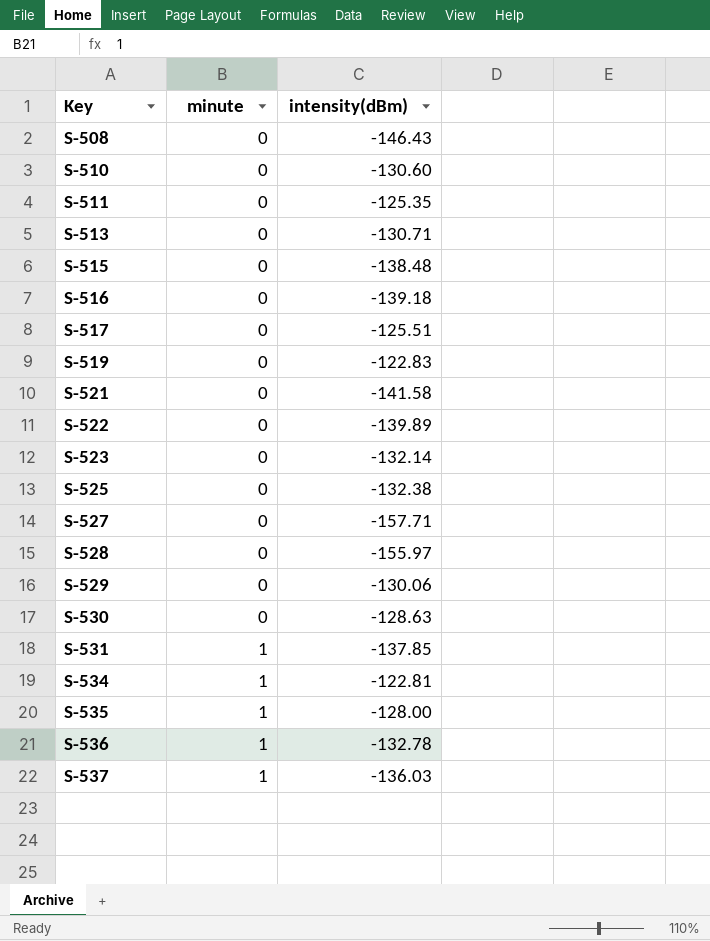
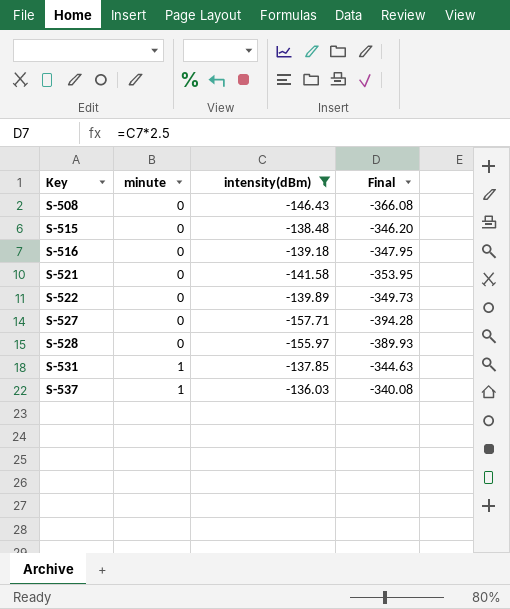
filter: none -> intensity(dBm) <= -136.03
column Final | formula: none -> [intensity(dBm)] * 2.5

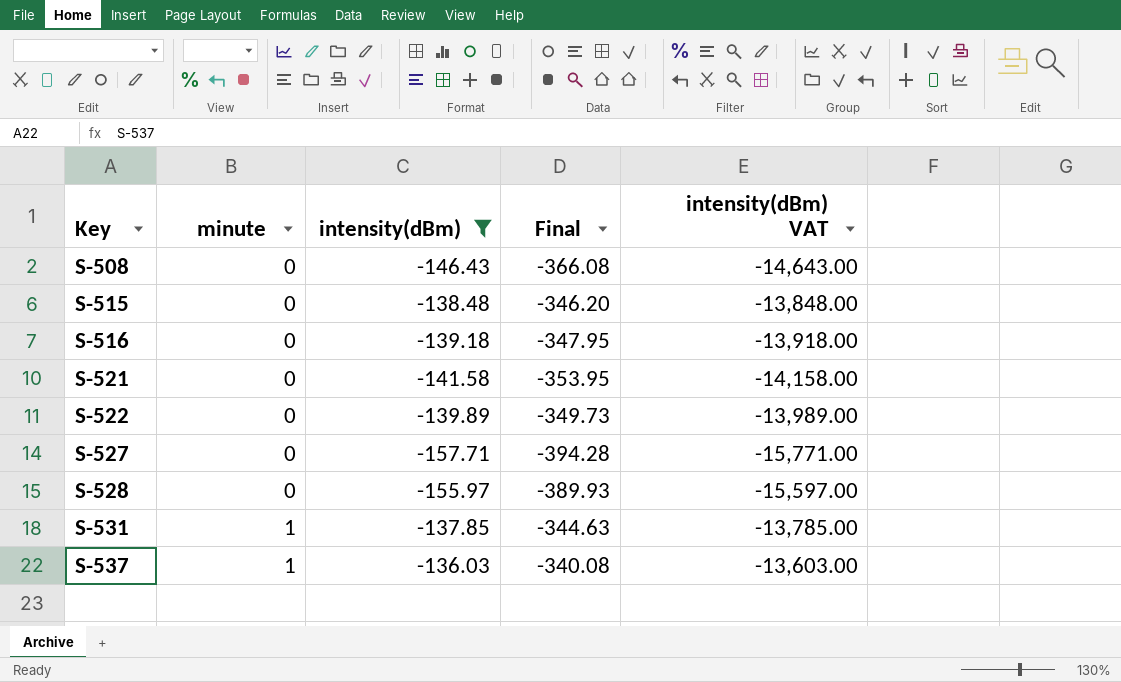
column intensity(dBm) VAT | formula: none -> [intensity(dBm)] * 100

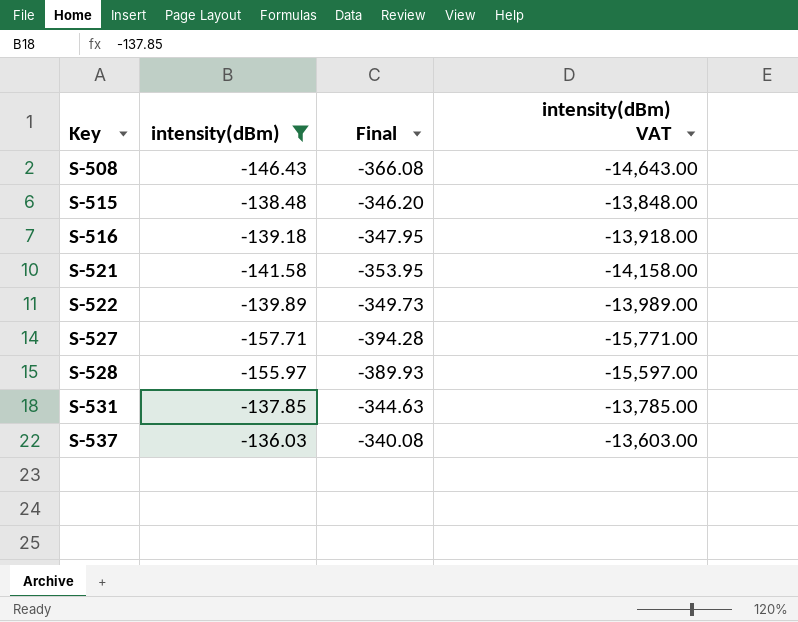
column minute | position: 2 -> none

